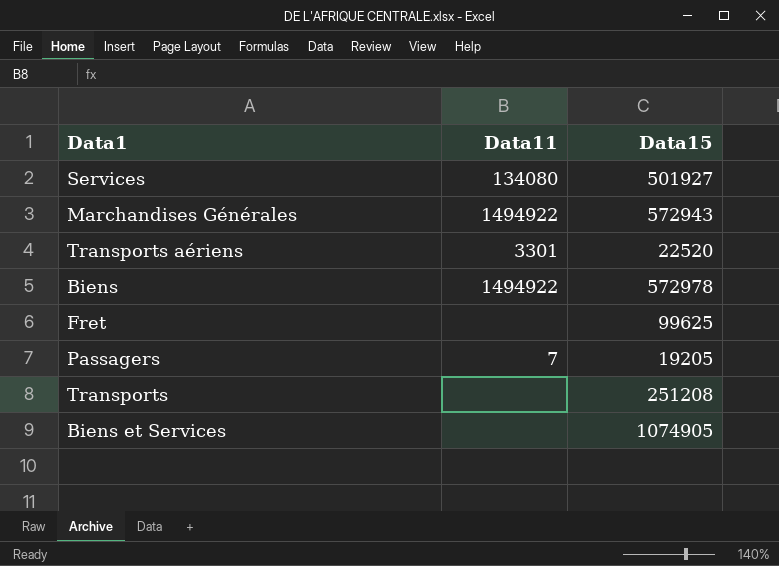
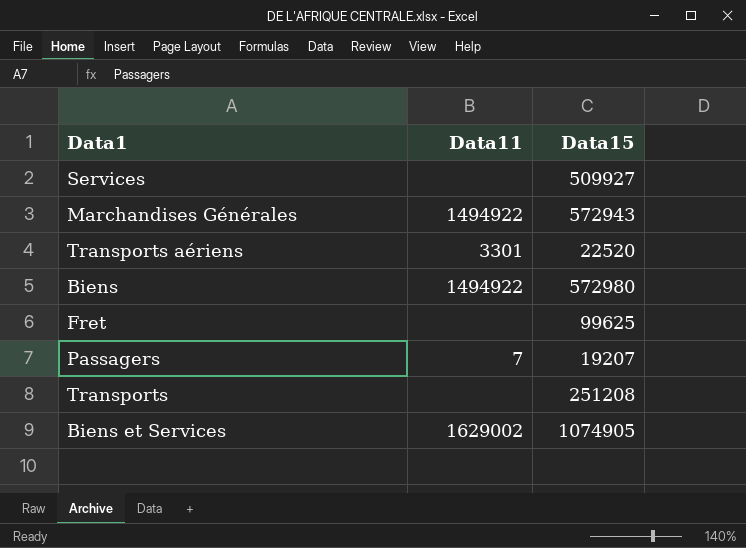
Services | Data11: 134080 -> none
Services | Data15: 501927 -> 509927
Biens | Data15: 572978 -> 572980
Passagers | Data15: 19205 -> 19207
Biens et Services | Data11: none -> 1629002

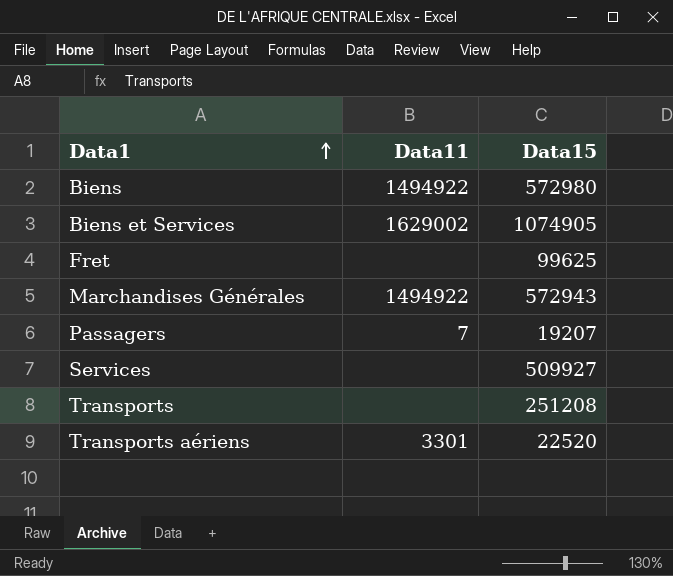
row order: none -> Data1 ascending

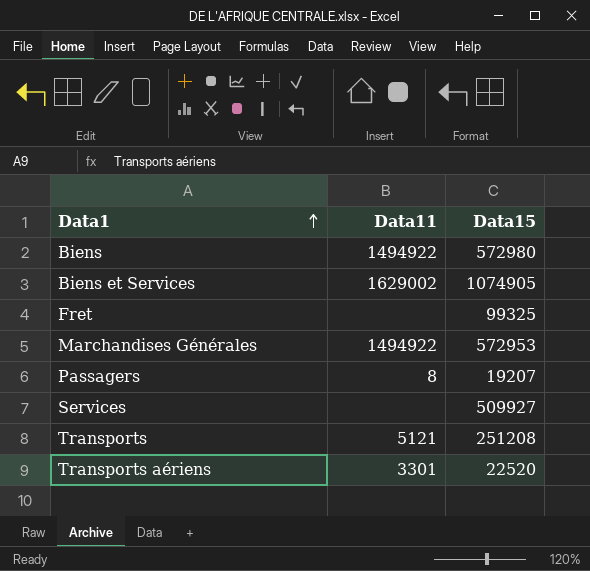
Fret | Data15: 99625 -> 99325
Marchandises Générales | Data15: 572943 -> 572953
Passagers | Data11: 7 -> 8
Transports | Data11: none -> 5121

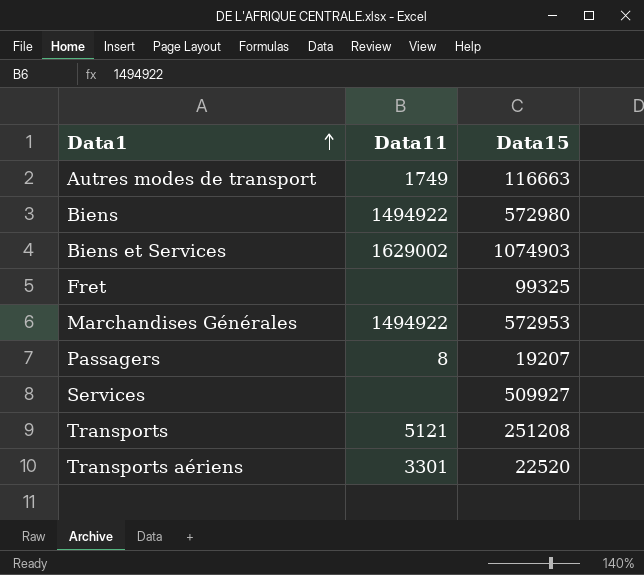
row Autres modes de transport: none -> 1749 | 116663
Biens et Services | Data15: 1074905 -> 1074903

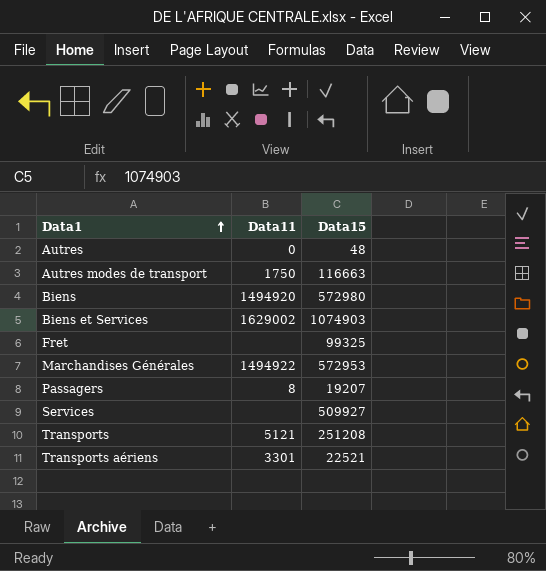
row Autres: none -> 0 | 48
Autres modes de transport | Data11: 1749 -> 1750
Biens | Data11: 1494922 -> 1494920
Transports aériens | Data15: 22520 -> 22521

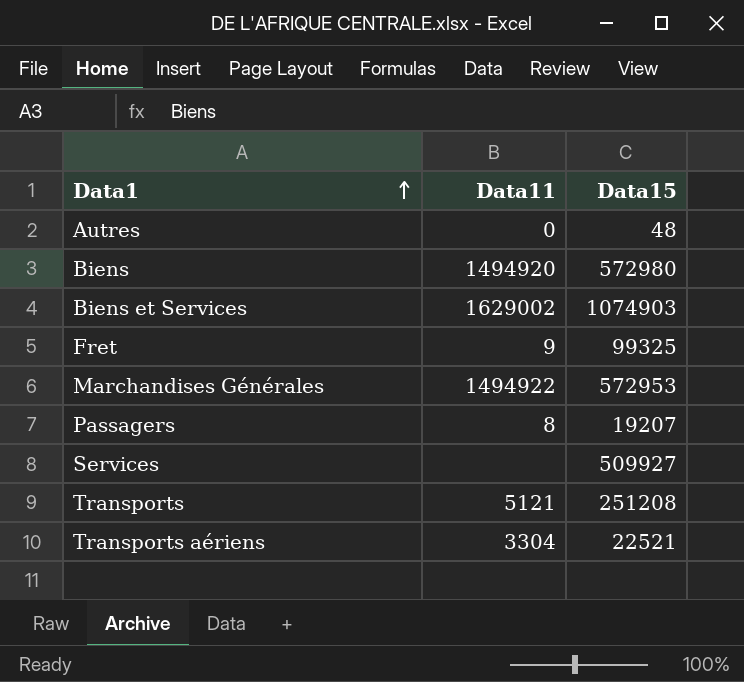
row Autres modes de transport: 1750 | 116663 -> none
Fret | Data11: none -> 9
Transports aériens | Data11: 3301 -> 3304

